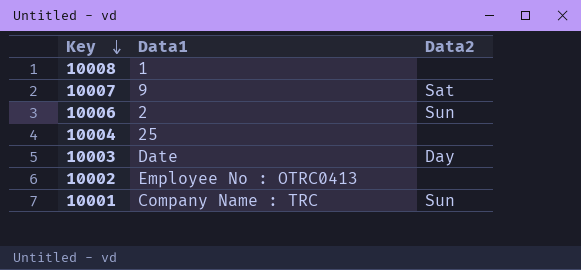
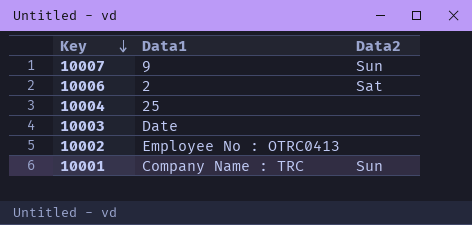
row 10008: 1 | none -> none
10007 | Data2: Sat -> Sun
10006 | Data2: Sun -> Sat
10003 | Data2: Day -> none

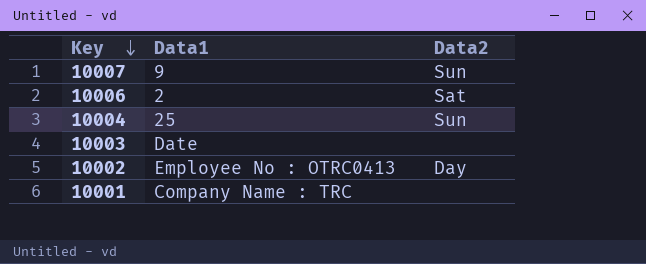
10004 | Data2: none -> Sun
10002 | Data2: none -> Day
10001 | Data2: Sun -> none

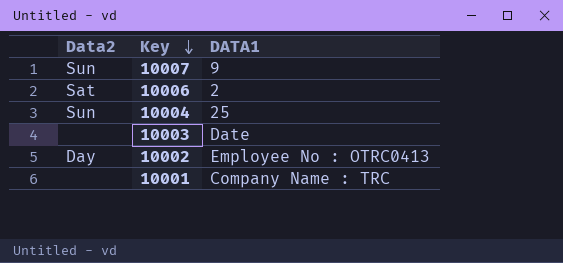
column Data2 | position: 3 -> 1
column name: Data1 -> DATA1

